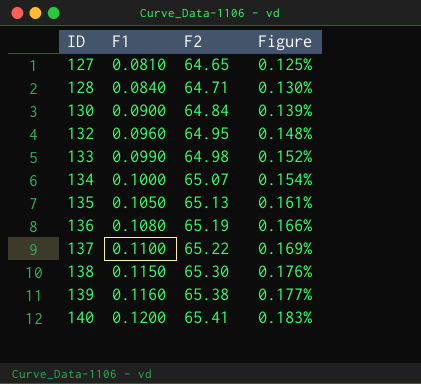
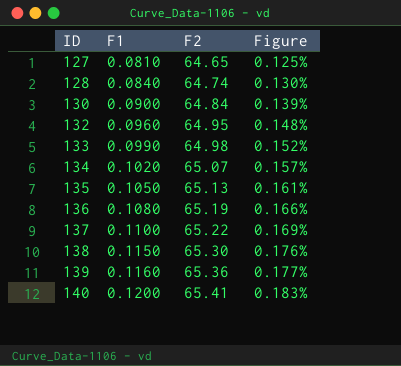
128 | F2: 64.71 -> 64.74
134 | F1: 0.1000 -> 0.1020
134 | Figure: 0.154% -> 0.157%
139 | F2: 65.38 -> 65.36

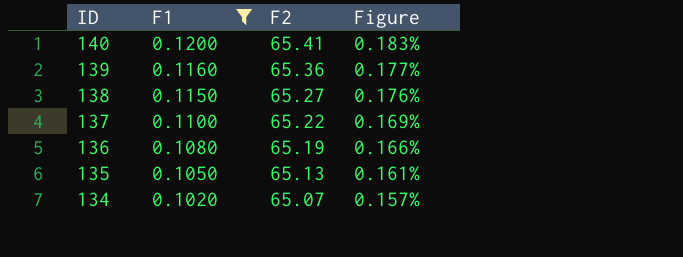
filter: none -> F1 >= 0.1020
row order: ID ascending -> ID descending
138 | F2: 65.30 -> 65.27

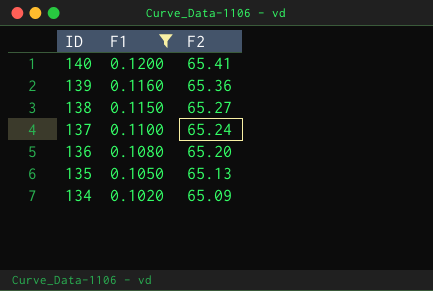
column Figure | formula: [F1] / [F2] -> none
137 | F2: 65.22 -> 65.24
136 | F2: 65.19 -> 65.20
134 | F2: 65.07 -> 65.09

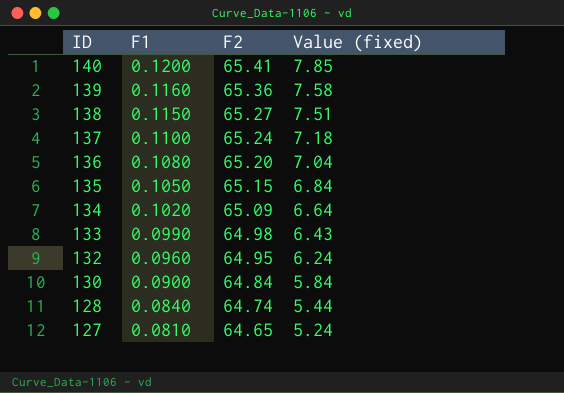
filter: F1 >= 0.1020 -> none
column Value (fixed) | formula: none -> [F1] * [F2]
135 | F2: 65.13 -> 65.15

